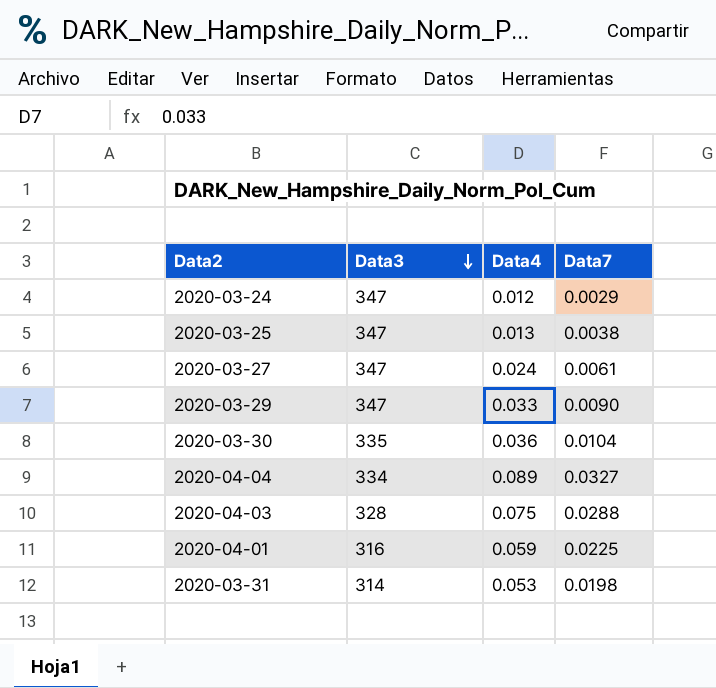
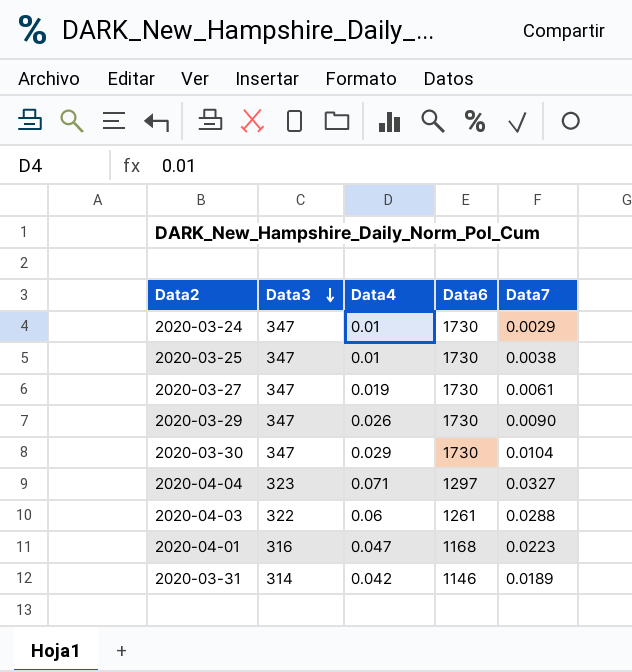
column Data6 | position: none -> 4
2020-03-24 | Data4: 0.012 -> 0.01
2020-03-25 | Data4: 0.013 -> 0.01
2020-03-27 | Data4: 0.024 -> 0.019
2020-03-29 | Data4: 0.033 -> 0.026
2020-03-30 | Data3: 335 -> 347
2020-03-30 | Data4: 0.036 -> 0.029
2020-04-04 | Data3: 334 -> 323
2020-04-04 | Data4: 0.089 -> 0.071
2020-04-03 | Data3: 328 -> 322
2020-04-03 | Data4: 0.075 -> 0.06
2020-04-01 | Data4: 0.059 -> 0.047
2020-04-01 | Data7: 0.0225 -> 0.0223
2020-03-31 | Data4: 0.053 -> 0.042
2020-03-31 | Data7: 0.0198 -> 0.0189

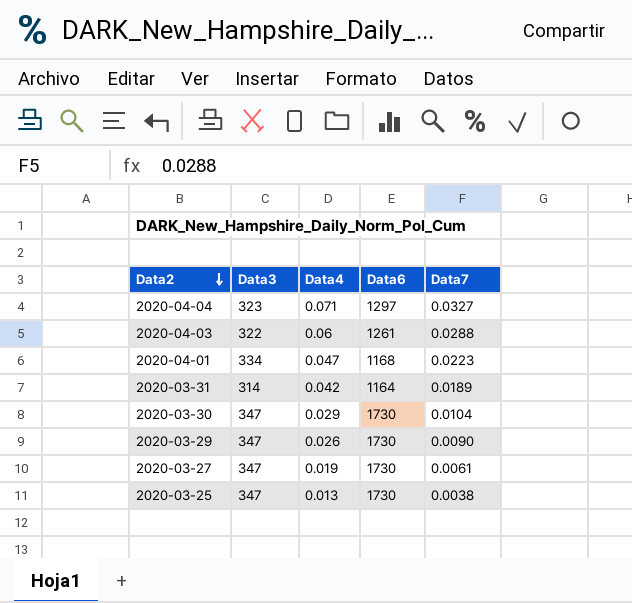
row order: Data3 descending -> Data2 descending
row 2020-03-24: 347 | 0.01 | 1730 | 0.0029 -> none
2020-04-01 | Data3: 316 -> 334
2020-03-31 | Data6: 1146 -> 1164
2020-03-25 | Data4: 0.01 -> 0.013

